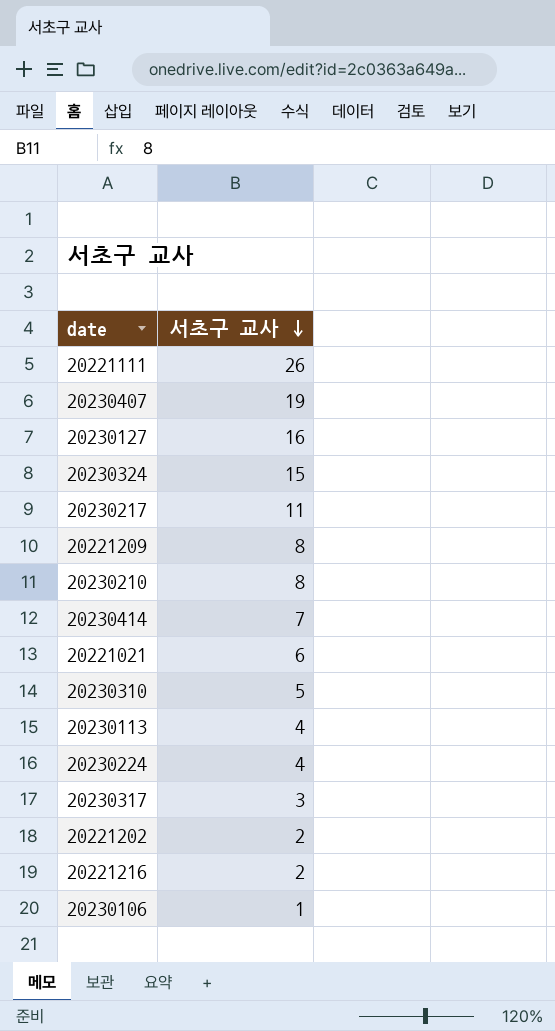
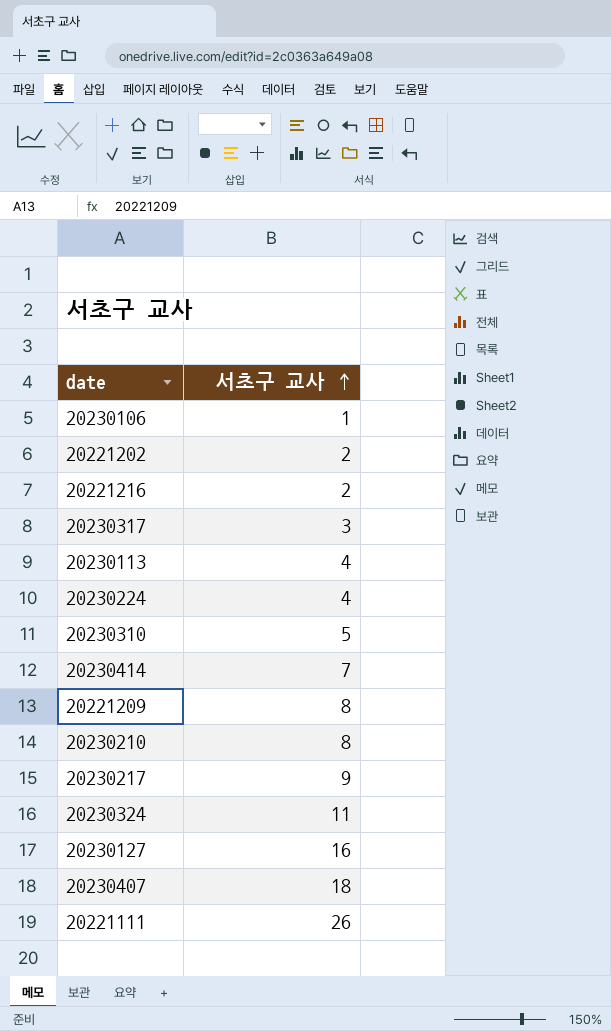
row order: 서초구 교사 descending -> 서초구 교사 ascending
row 20221021: 6 -> none
20230217 | 서초구 교사: 11 -> 9
20230324 | 서초구 교사: 15 -> 11
20230407 | 서초구 교사: 19 -> 18

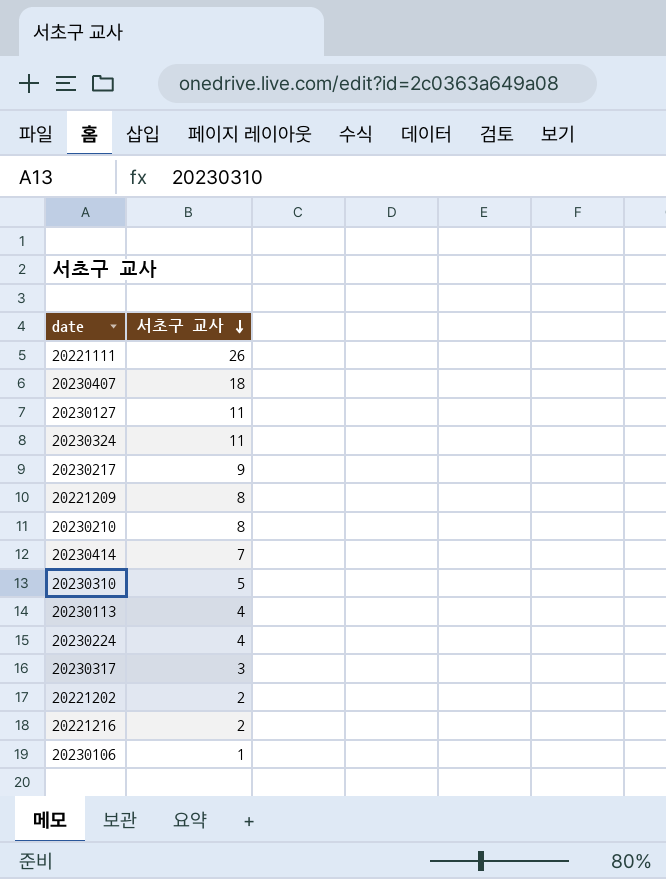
row order: 서초구 교사 ascending -> 서초구 교사 descending
20230127 | 서초구 교사: 16 -> 11

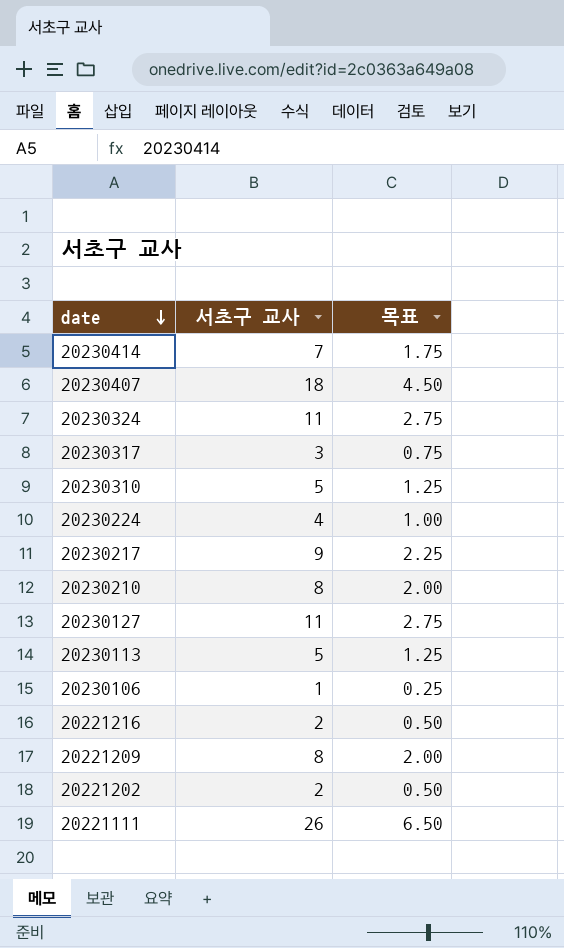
row order: 서초구 교사 descending -> date descending
column 목표 | formula: none -> [서초구 교사] * 0.25
20230113 | 서초구 교사: 4 -> 5

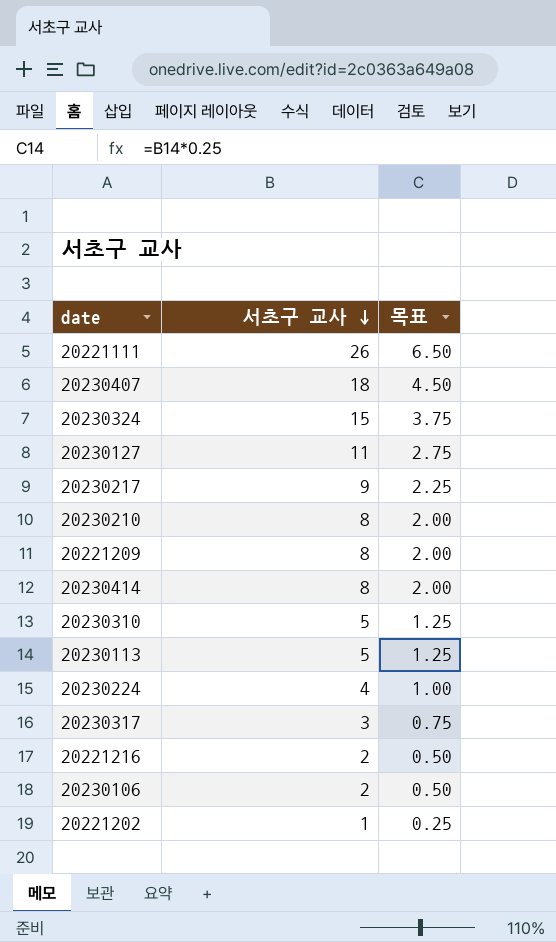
row order: date descending -> 서초구 교사 descending
20230324 | 서초구 교사: 11 -> 15
20230324 | 목표: 2.75 -> 3.75
20230414 | 서초구 교사: 7 -> 8
20230414 | 목표: 1.75 -> 2.00
20230106 | 서초구 교사: 1 -> 2
20230106 | 목표: 0.25 -> 0.50
20221202 | 서초구 교사: 2 -> 1
20221202 | 목표: 0.50 -> 0.25

